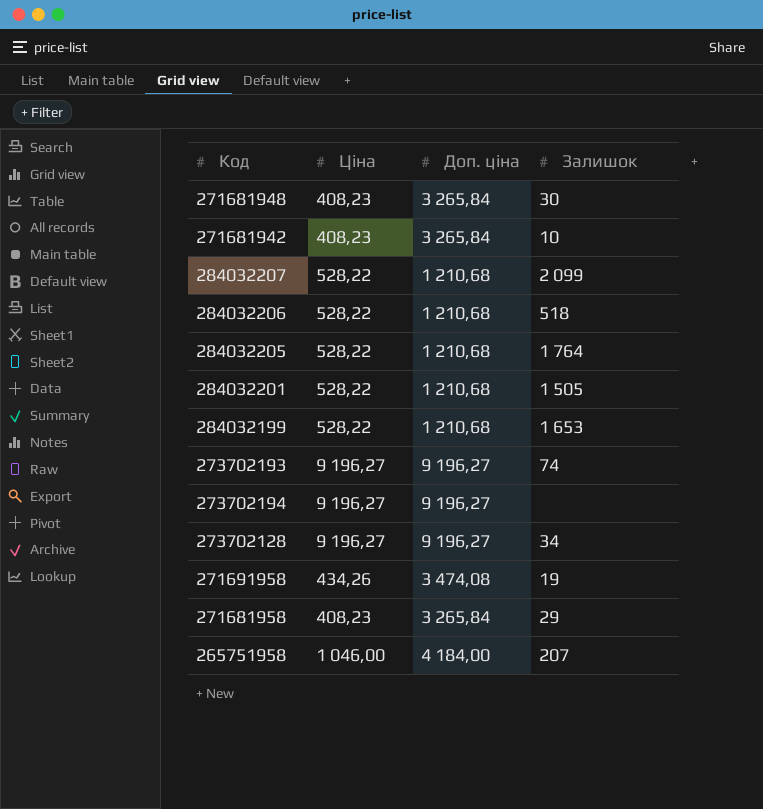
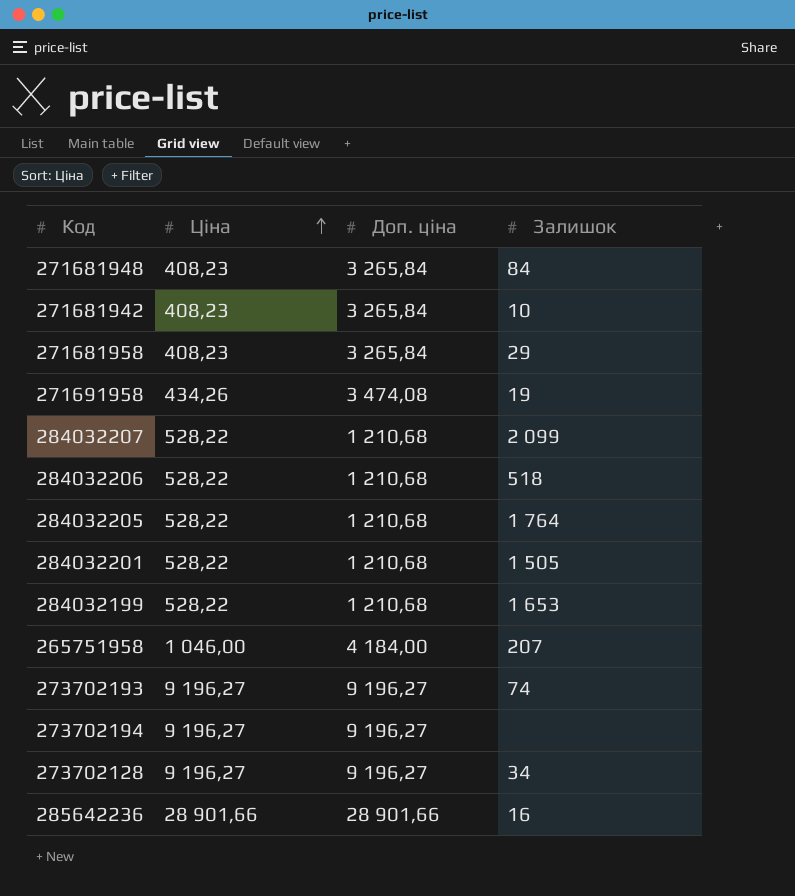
row order: none -> Ціна ascending
271681948 | Залишок: 30 -> 84
row 285642236: none -> 28 901,66 | 28 901,66 | 16

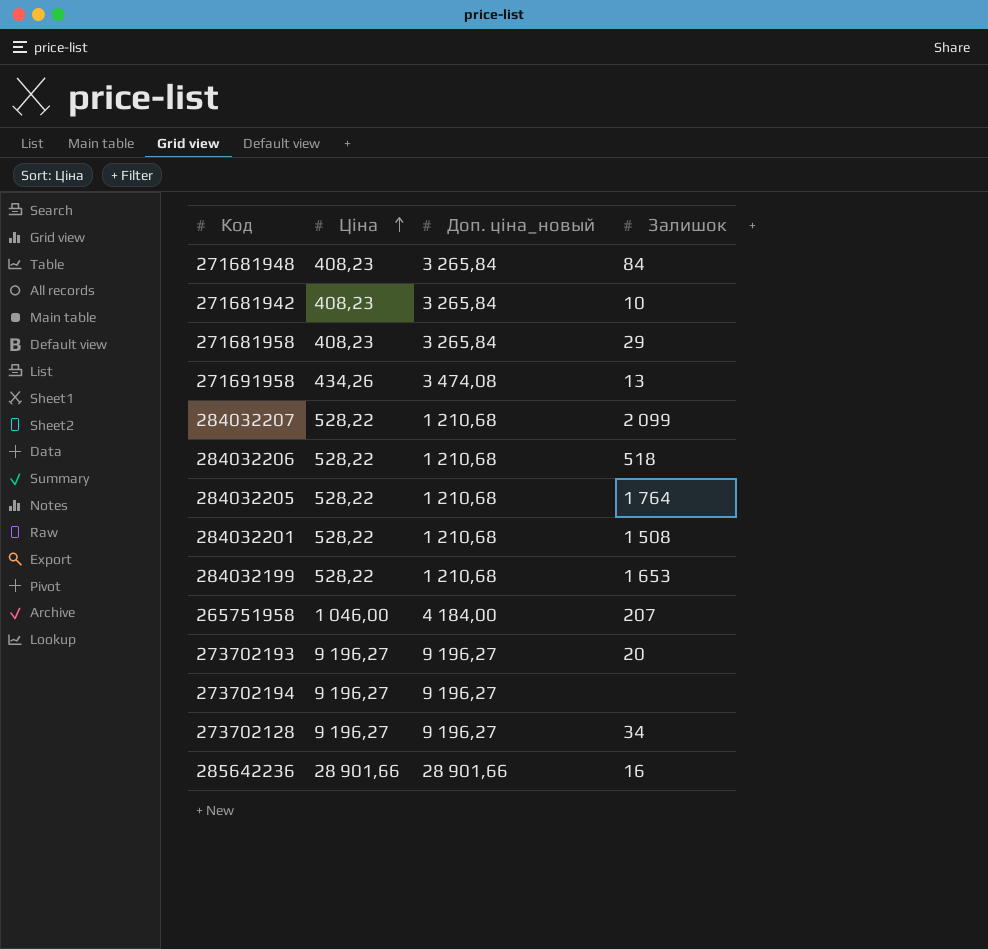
column name: Доп. ціна -> Доп. ціна_новый
271691958 | Залишок: 19 -> 13
284032201 | Залишок: 1 505 -> 1 508
273702193 | Залишок: 74 -> 20

